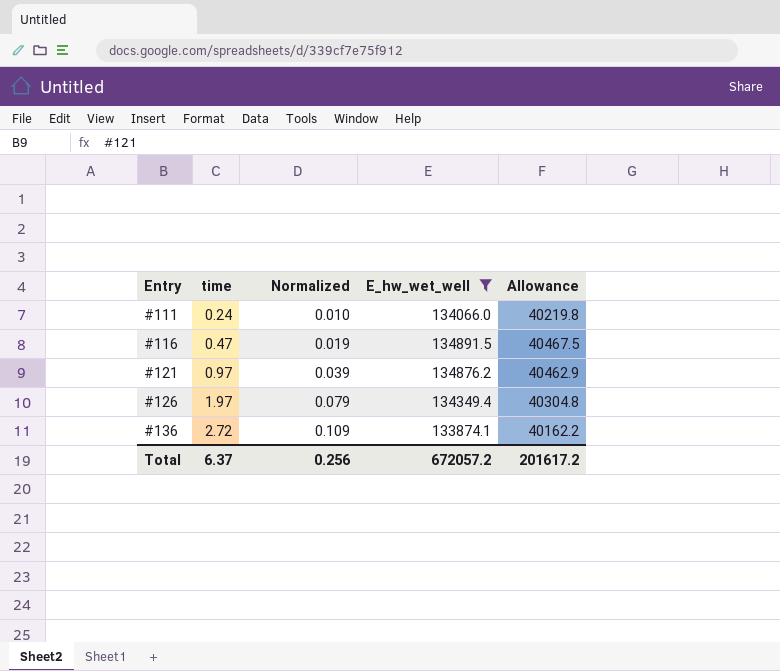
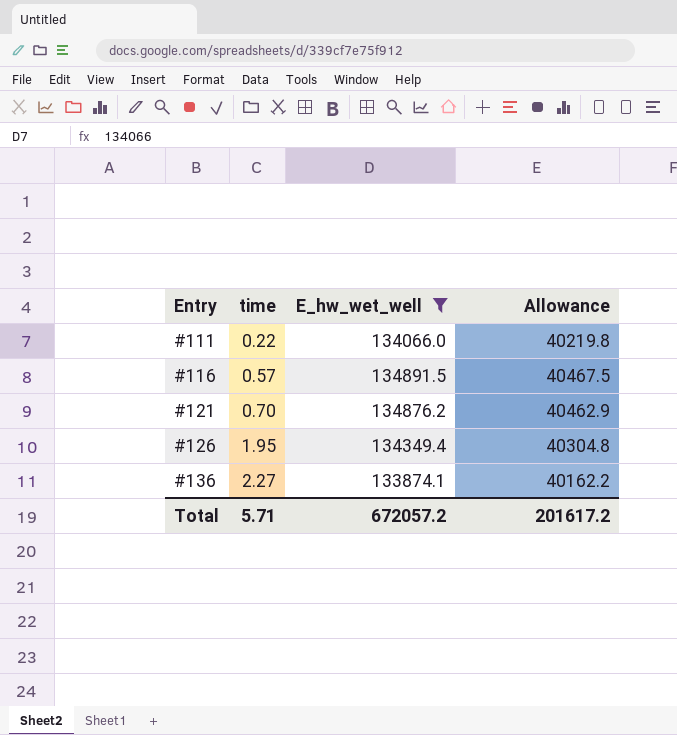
column Normalized | formula: [time] * 0.04 -> none
#111 | time: 0.24 -> 0.22
#116 | time: 0.47 -> 0.57
#121 | time: 0.97 -> 0.70
#126 | time: 1.97 -> 1.95
#136 | time: 2.72 -> 2.27
Total | time: 6.37 -> 5.71

